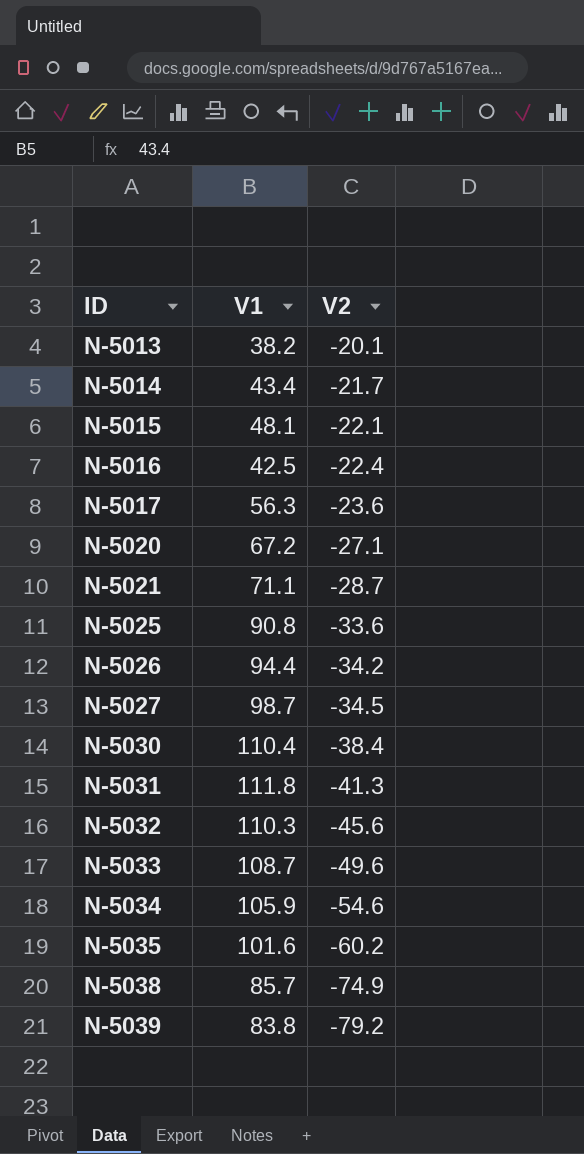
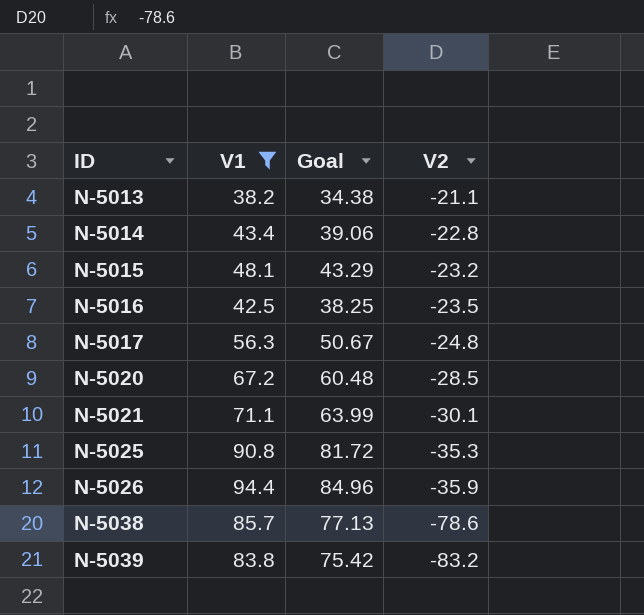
filter: none -> V1 <= 94.4
column Goal | formula: none -> [V1] * 0.9
N-5013 | V2: -20.1 -> -21.1
N-5014 | V2: -21.7 -> -22.8
N-5015 | V2: -22.1 -> -23.2
N-5016 | V2: -22.4 -> -23.5
N-5017 | V2: -23.6 -> -24.8
N-5020 | V2: -27.1 -> -28.5
N-5021 | V2: -28.7 -> -30.1
N-5025 | V2: -33.6 -> -35.3
N-5026 | V2: -34.2 -> -35.9
N-5038 | V2: -74.9 -> -78.6
N-5039 | V2: -79.2 -> -83.2

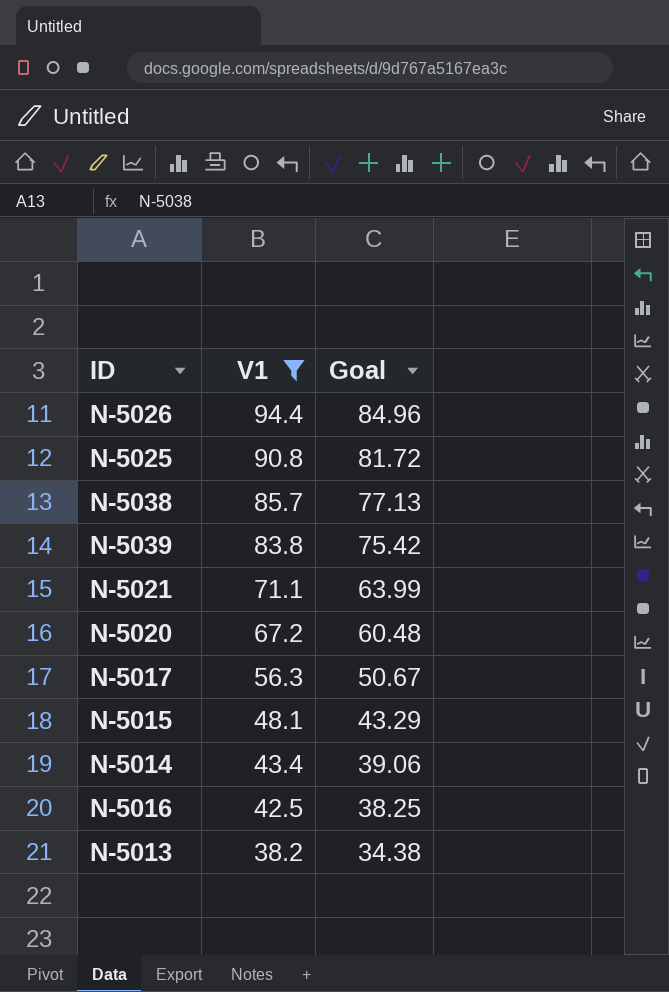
row order: ID ascending -> V1 descending
column V2 | position: 4 -> none

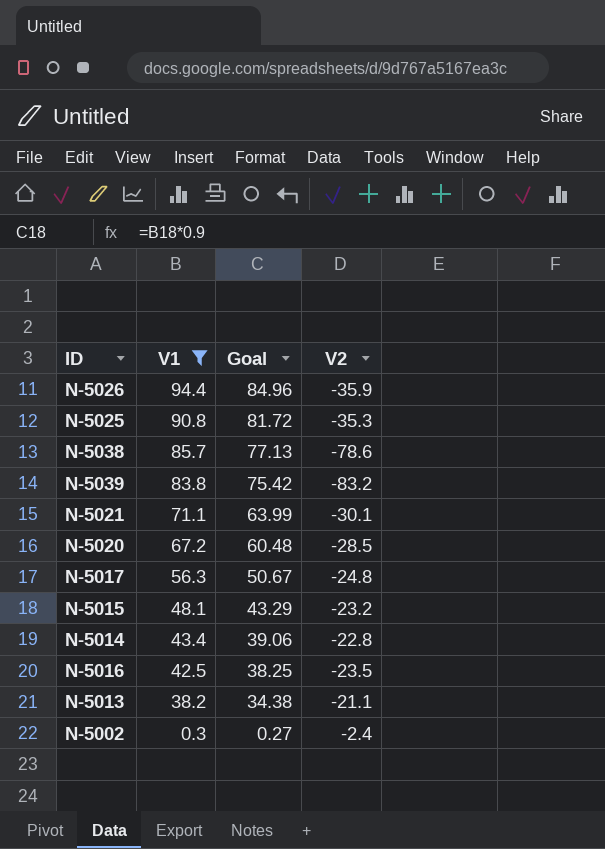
column V2 | position: none -> 4
row N-5002: none -> 0.3 | 0.27 | -2.4

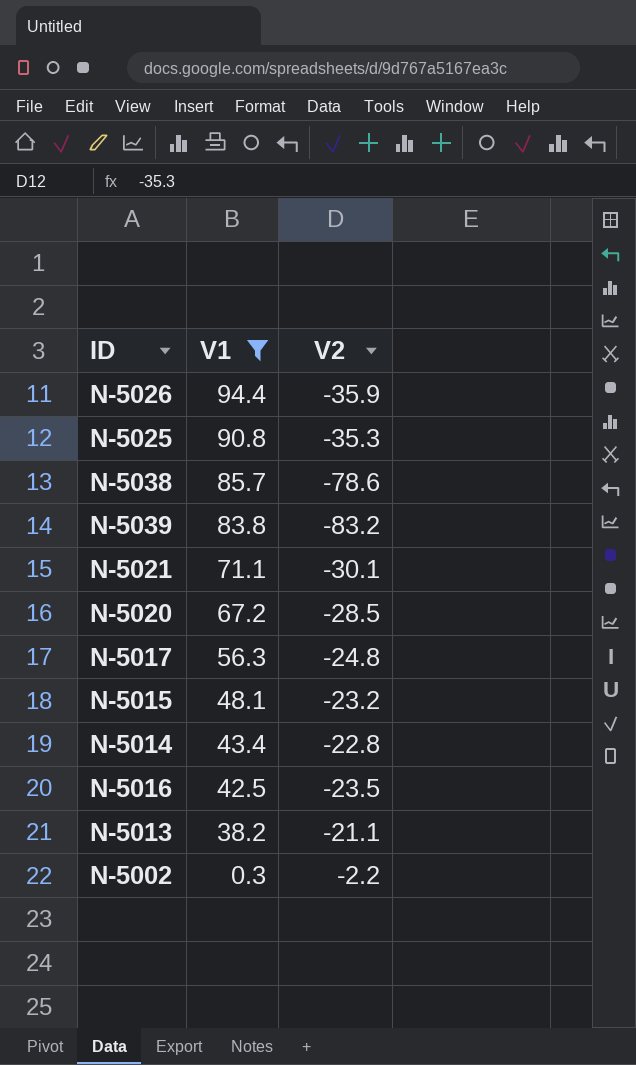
column Goal | formula: [V1] * 0.9 -> none
N-5002 | V2: -2.4 -> -2.2

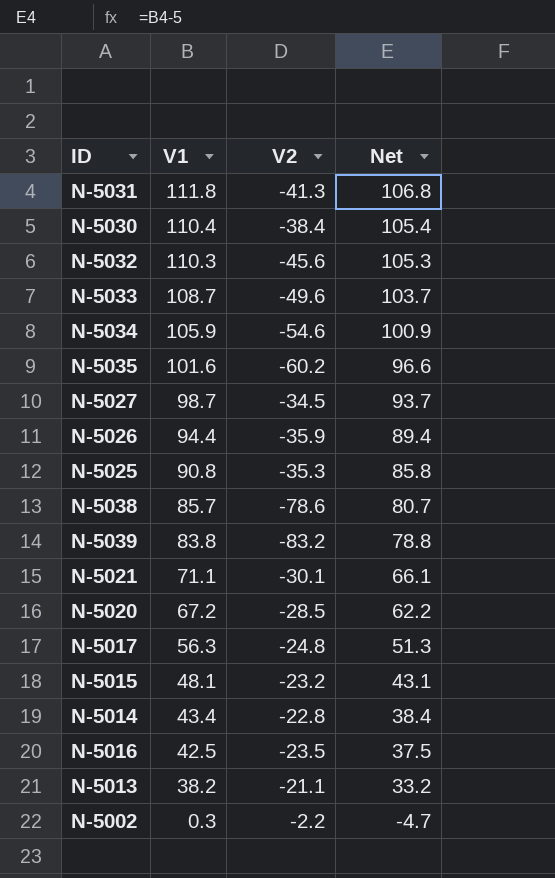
filter: V1 <= 94.4 -> none
column Net | formula: none -> [V1] - 5

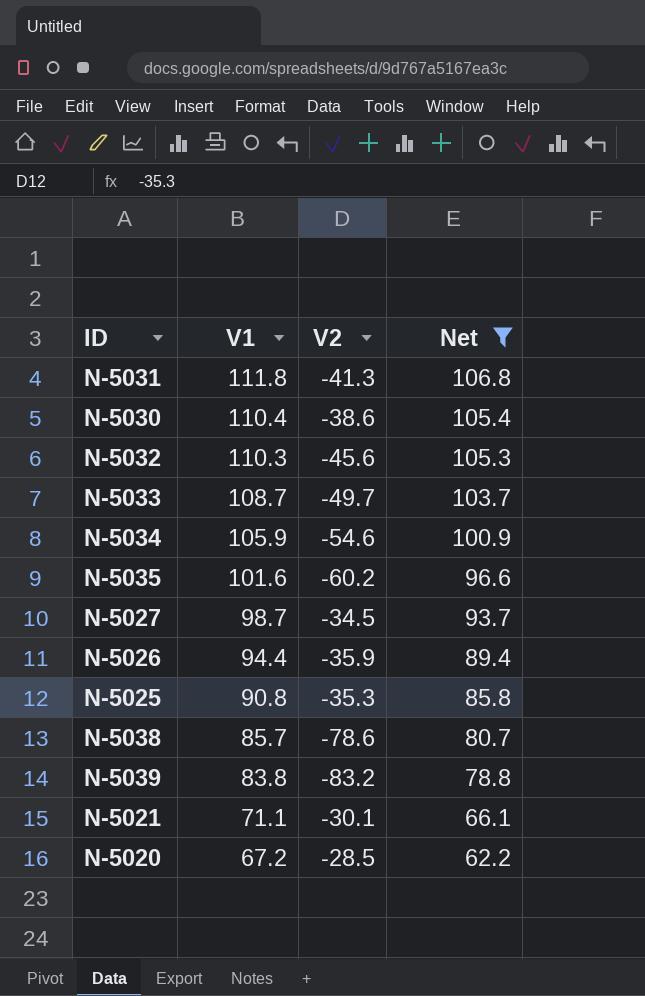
filter: none -> Net >= 62.2
N-5030 | V2: -38.4 -> -38.6
N-5033 | V2: -49.6 -> -49.7

